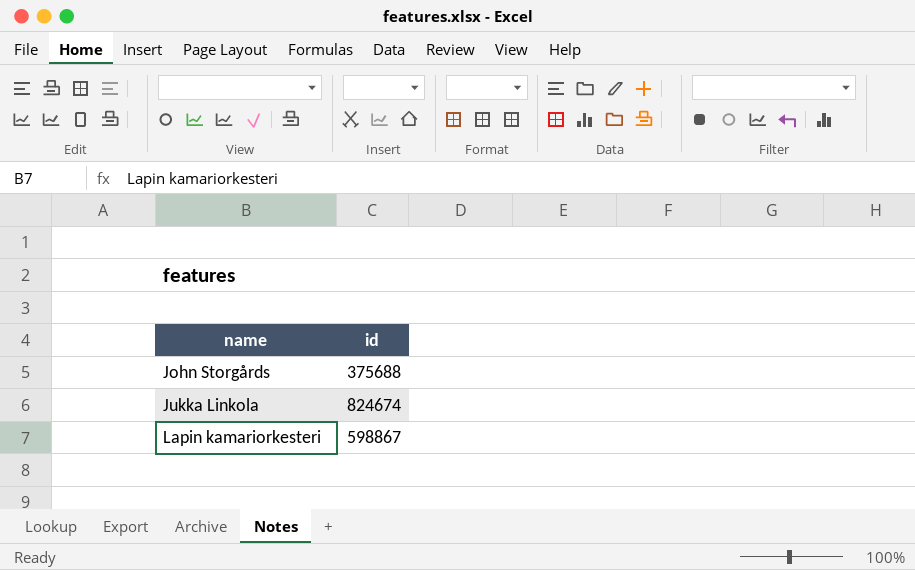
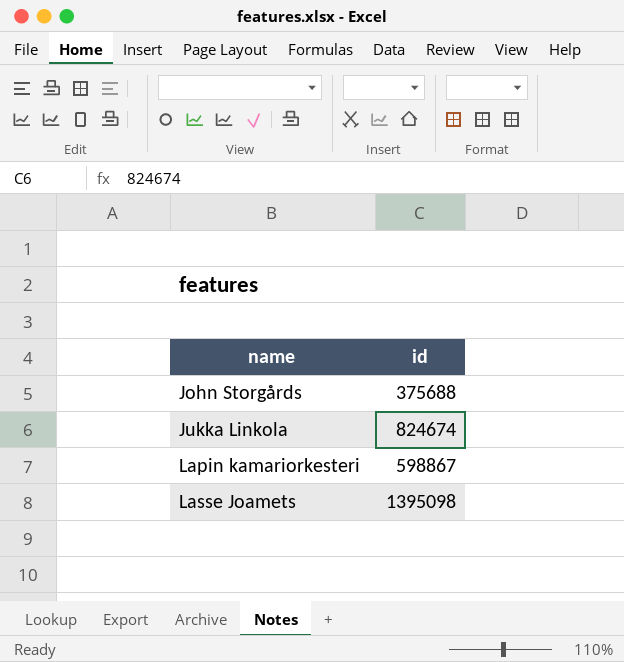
row Lasse Joamets: none -> 1395098

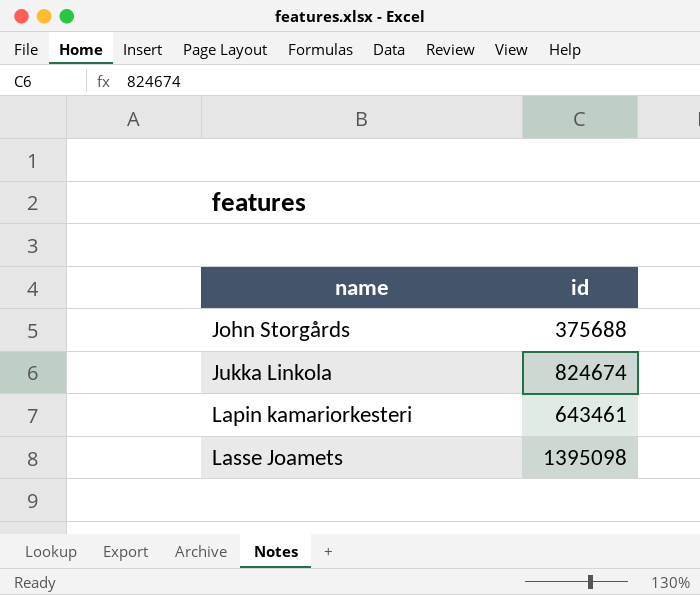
Lapin kamariorkesteri | id: 598867 -> 643461

